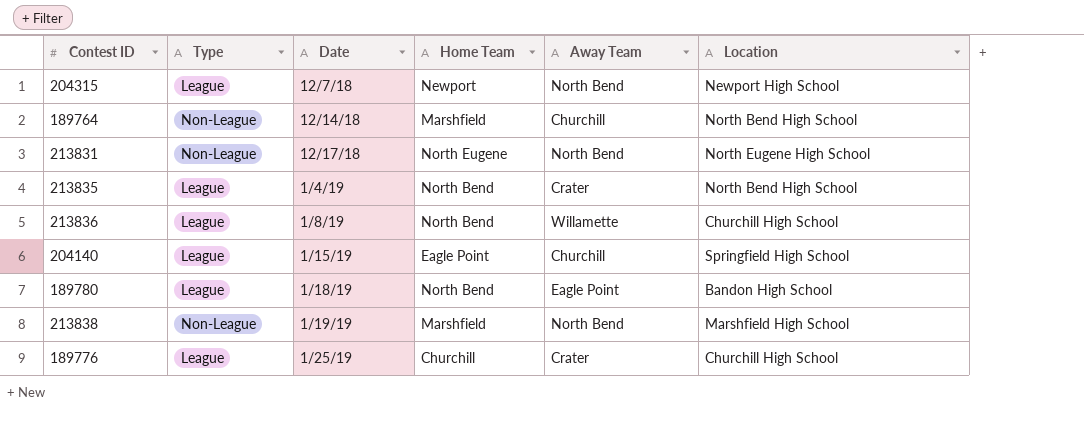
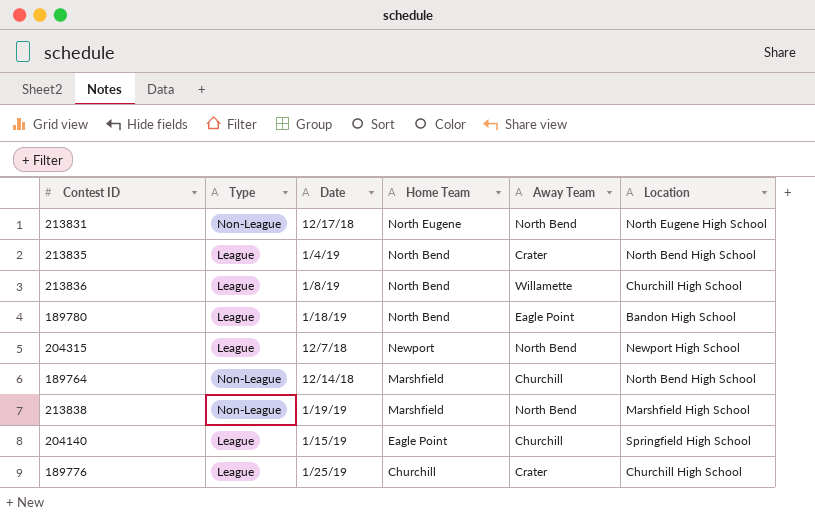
row order: Date ascending -> Home Team descending

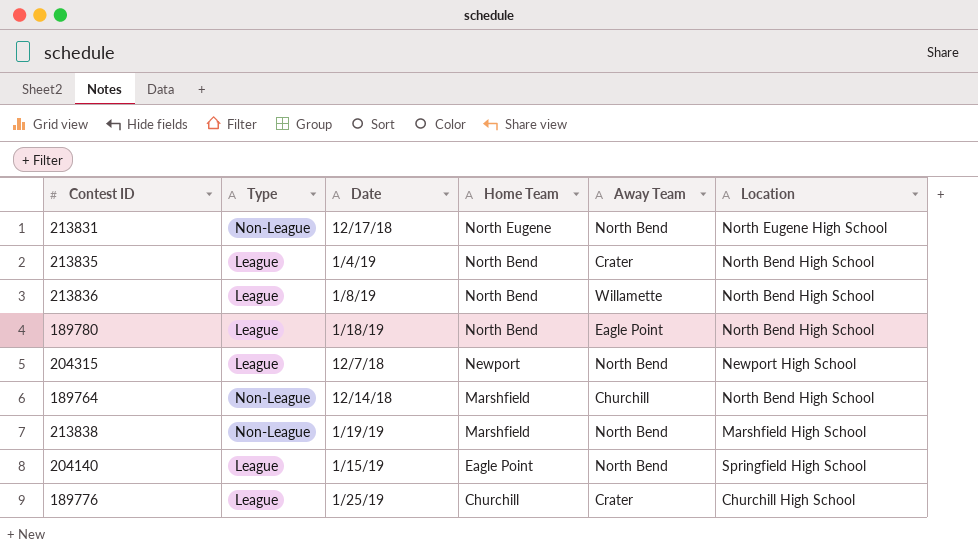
213836 | Location: Churchill High School -> North Bend High School
189780 | Location: Bandon High School -> North Bend High School
204140 | Away Team: Churchill -> North Bend

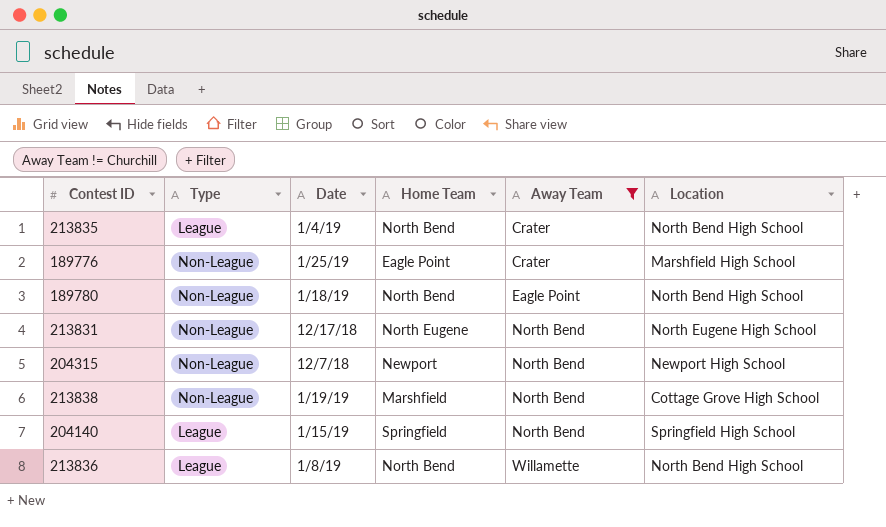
filter: none -> Away Team != Churchill
row order: Home Team descending -> Away Team ascending
189776 | Type: League -> Non-League
189776 | Home Team: Churchill -> Eagle Point
189776 | Location: Churchill High School -> Marshfield High School
189780 | Type: League -> Non-League
204315 | Type: League -> Non-League
213838 | Location: Marshfield High School -> Cottage Grove High School
204140 | Home Team: Eagle Point -> Springfield

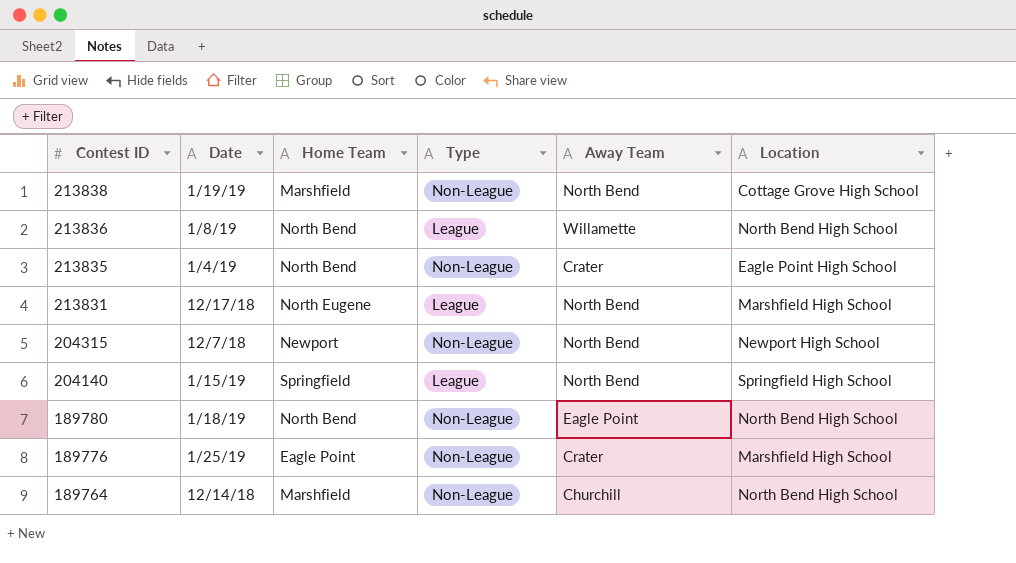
filter: Away Team != Churchill -> none
row order: Away Team ascending -> Contest ID descending
column Type | position: 2 -> 4
213835 | Type: League -> Non-League
213835 | Location: North Bend High School -> Eagle Point High School
213831 | Type: Non-League -> League
213831 | Location: North Eugene High School -> Marshfield High School

